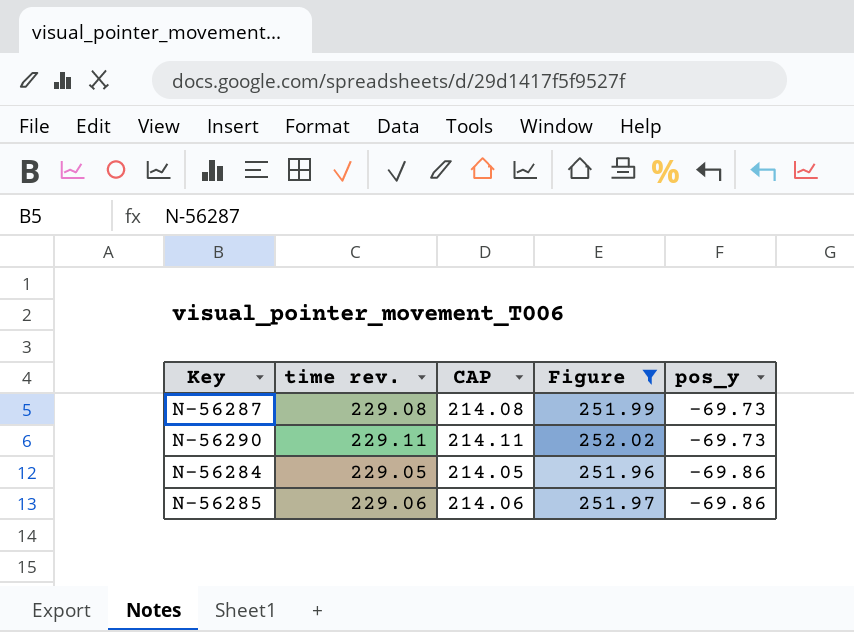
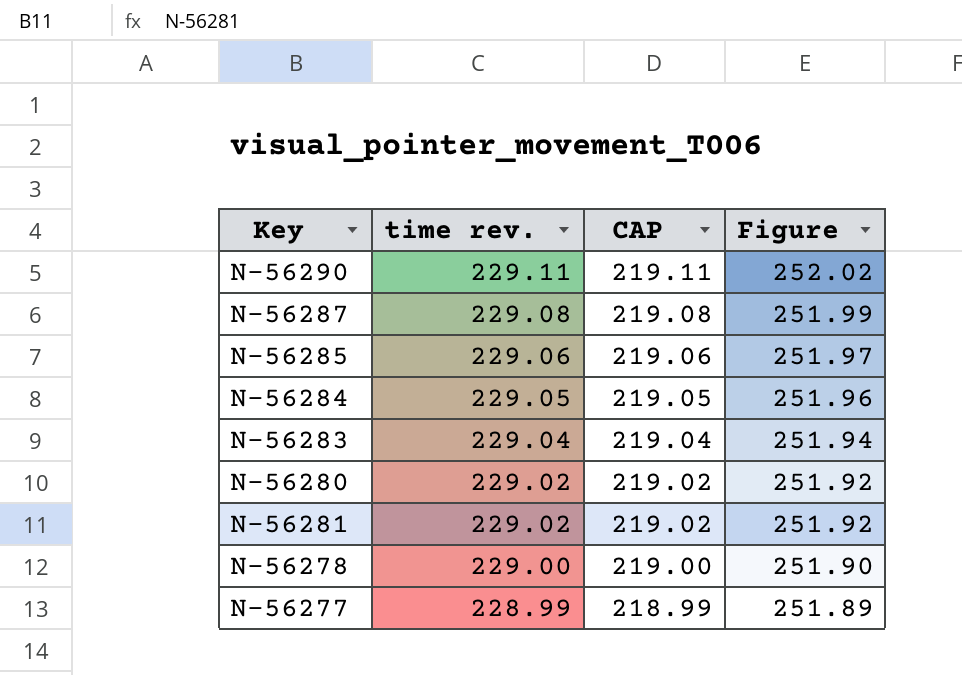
filter: Figure >= 251.96 -> none
row order: pos_y descending -> time rev. descending
column pos_y | position: 5 -> none
column CAP | formula: [time rev.] - 15 -> [time rev.] - 10

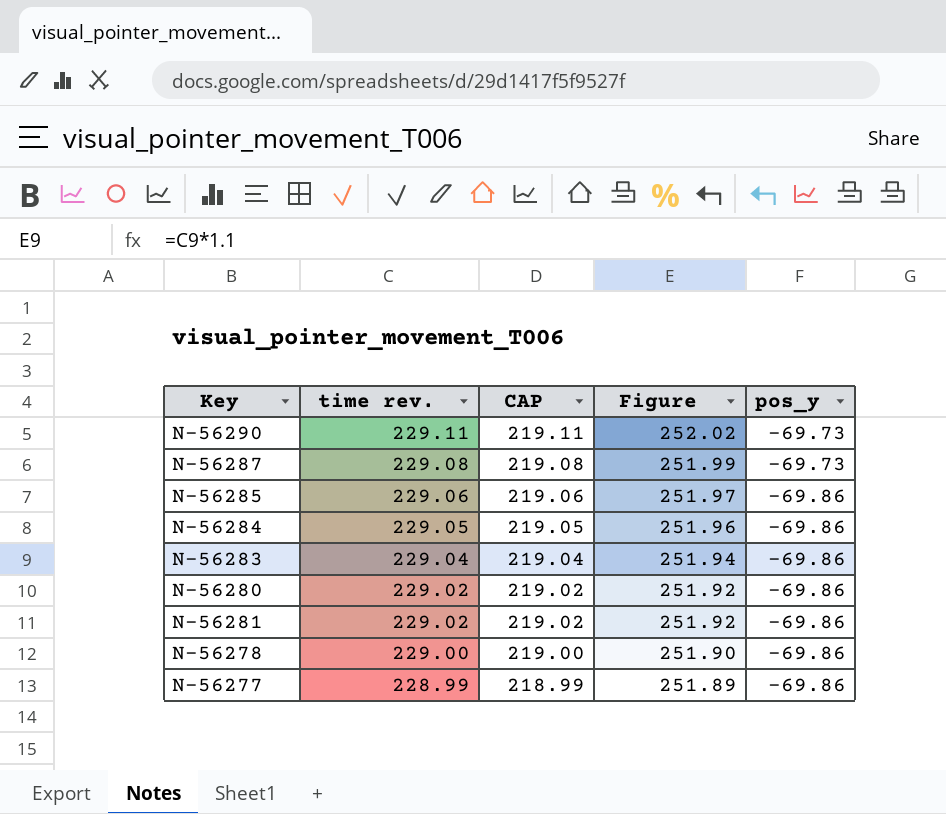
column pos_y | position: none -> 5

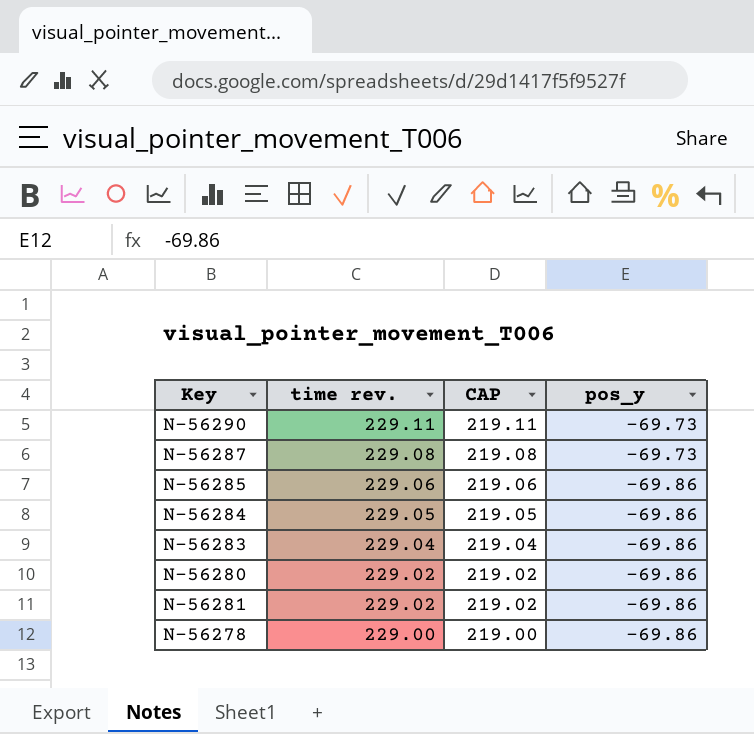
column Figure | formula: [time rev.] * 1.1 -> none
row N-56277: 228.99 | 218.99 | 251.89 | -69.86 -> none

